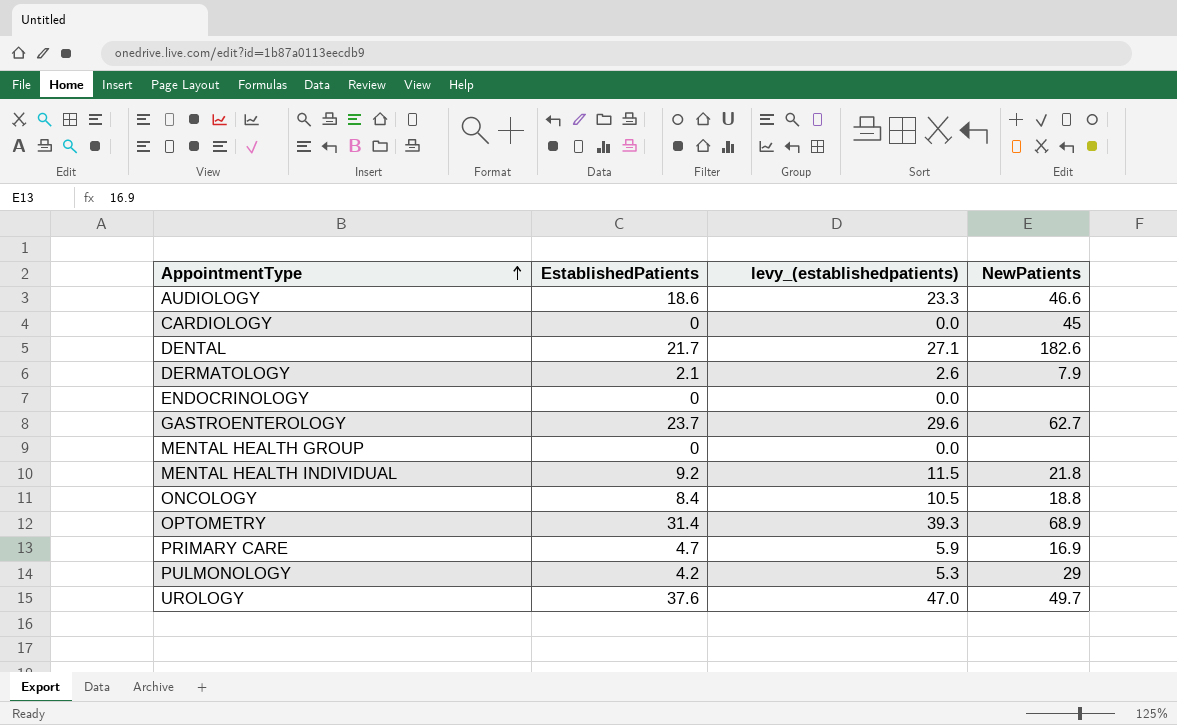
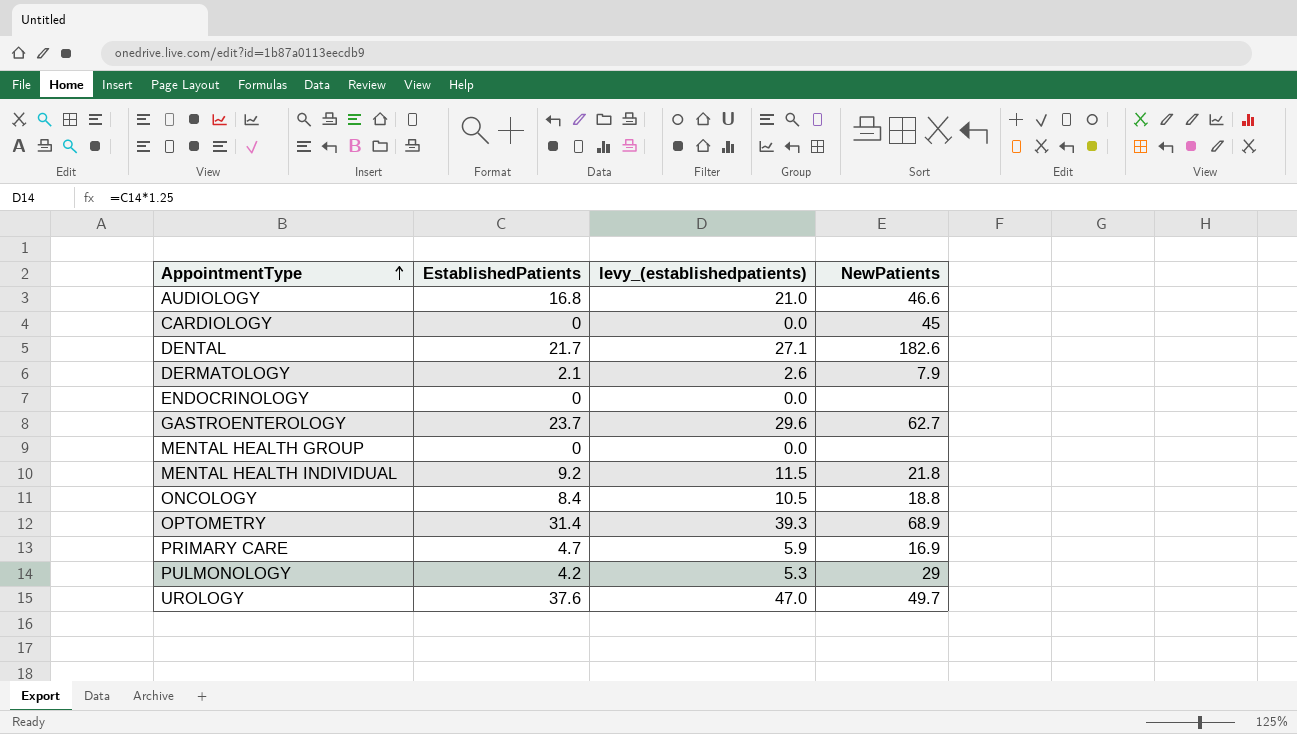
AUDIOLOGY | EstablishedPatients: 18.6 -> 16.8
AUDIOLOGY | levy_(establishedpatients): 23.3 -> 21.0

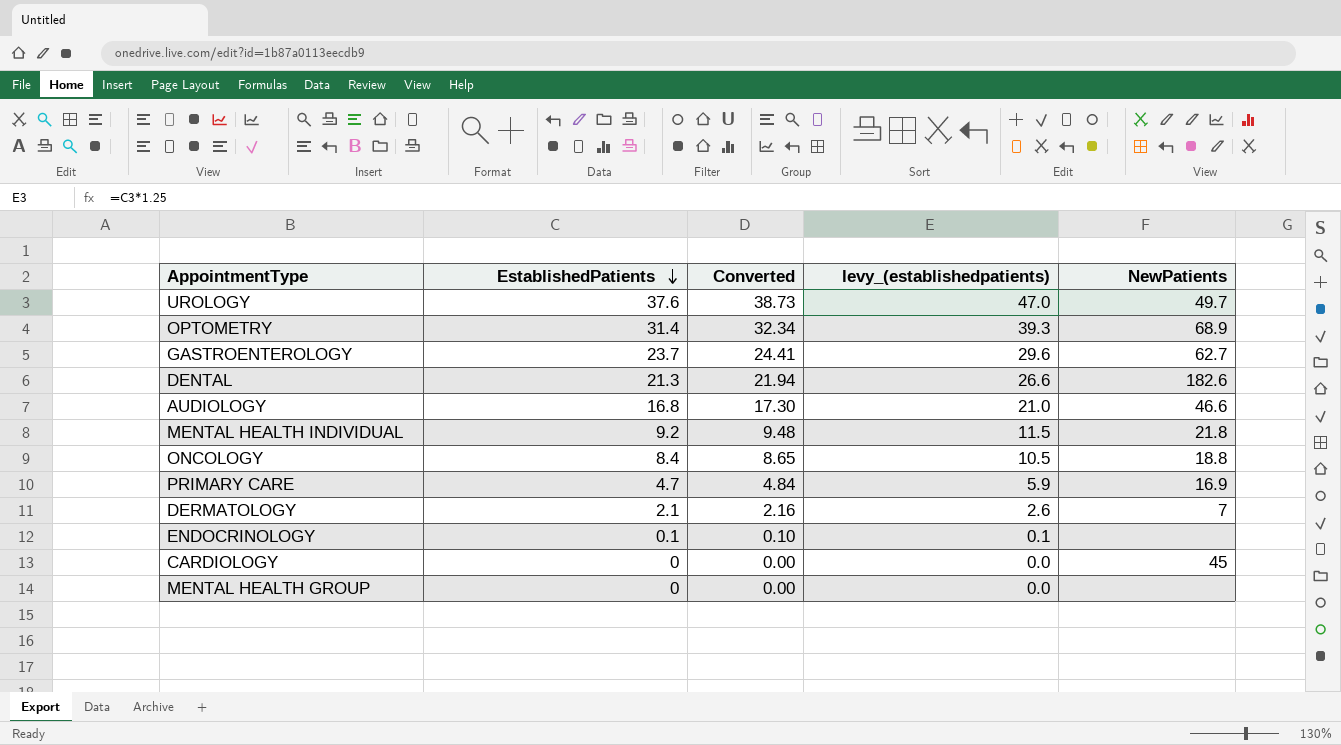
row order: AppointmentType ascending -> EstablishedPatients descending
column Converted | formula: none -> [EstablishedPatients] * 1.03
row PULMONOLOGY: 4.2 | 5.3 | 29 -> none
DENTAL | EstablishedPatients: 21.7 -> 21.3
DENTAL | levy_(establishedpatients): 27.1 -> 26.6
DERMATOLOGY | NewPatients: 7.9 -> 7
ENDOCRINOLOGY | EstablishedPatients: 0 -> 0.1
ENDOCRINOLOGY | levy_(establishedpatients): 0.0 -> 0.1

